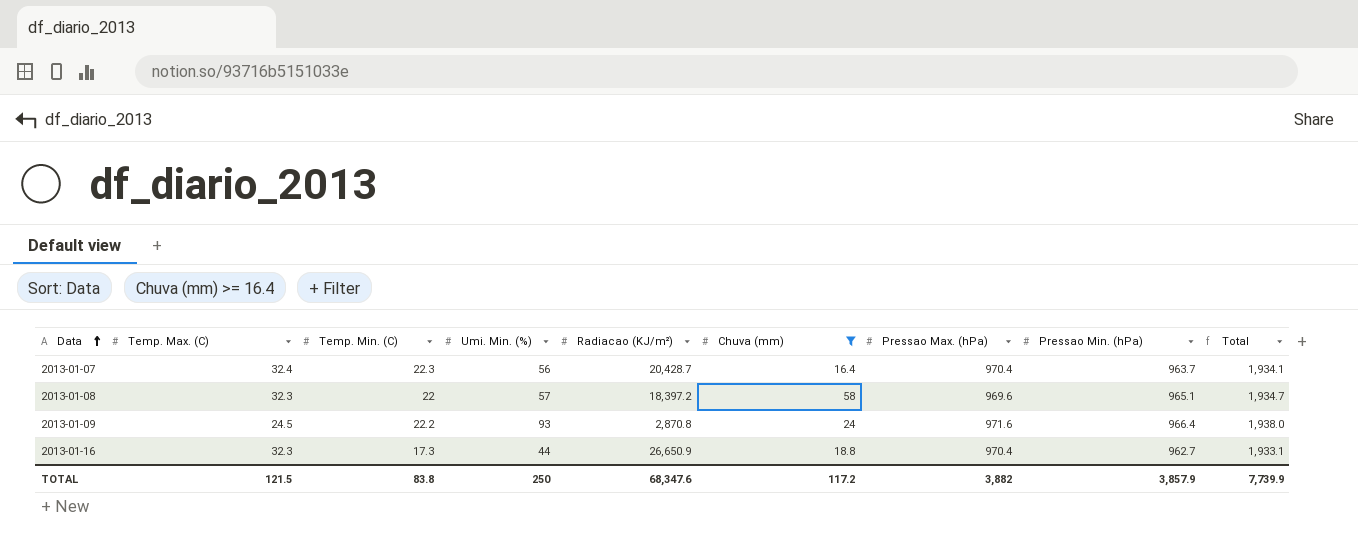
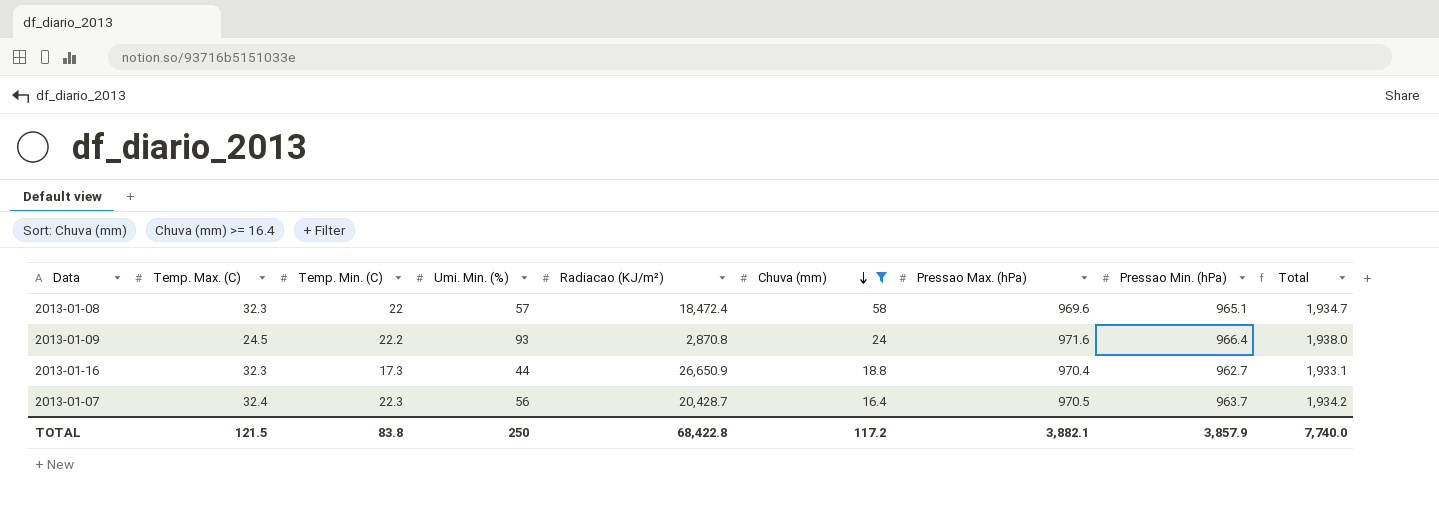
row order: Data ascending -> Chuva (mm) descending
2013-01-08 | Radiacao (KJ/m²): 18,397.2 -> 18,472.4
2013-01-07 | Pressao Max. (hPa): 970.4 -> 970.5
2013-01-07 | Total: 1,934.1 -> 1,934.2
TOTAL | Radiacao (KJ/m²): 68,347.6 -> 68,422.8
TOTAL | Pressao Max. (hPa): 3,882 -> 3,882.1
TOTAL | Total: 7,739.9 -> 7,740.0

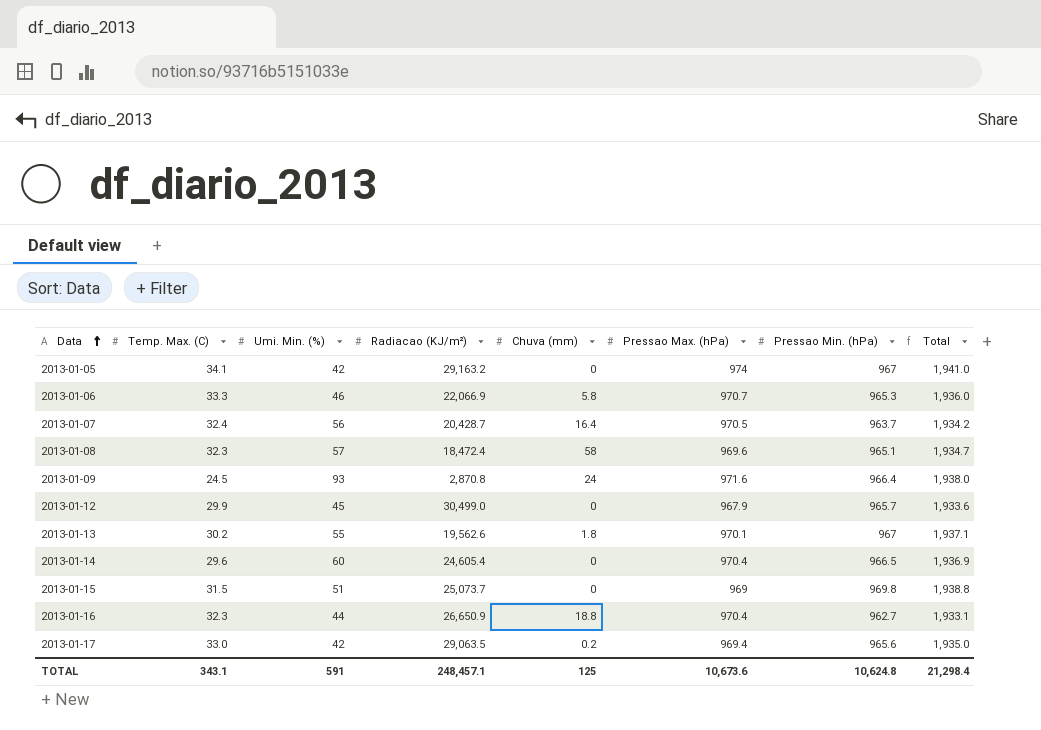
filter: Chuva (mm) >= 16.4 -> none
row order: Chuva (mm) descending -> Data ascending
column Temp. Min. (C) | position: 3 -> none
TOTAL | Temp. Max. (C): 121.5 -> 343.1
TOTAL | Umi. Min. (%): 250 -> 591
TOTAL | Radiacao (KJ/m²): 68,422.8 -> 248,457.1
TOTAL | Chuva (mm): 117.2 -> 125
TOTAL | Pressao Max. (hPa): 3,882.1 -> 10,673.6
TOTAL | Pressao Min. (hPa): 3,857.9 -> 10,624.8
TOTAL | Total: 7,740.0 -> 21,298.4

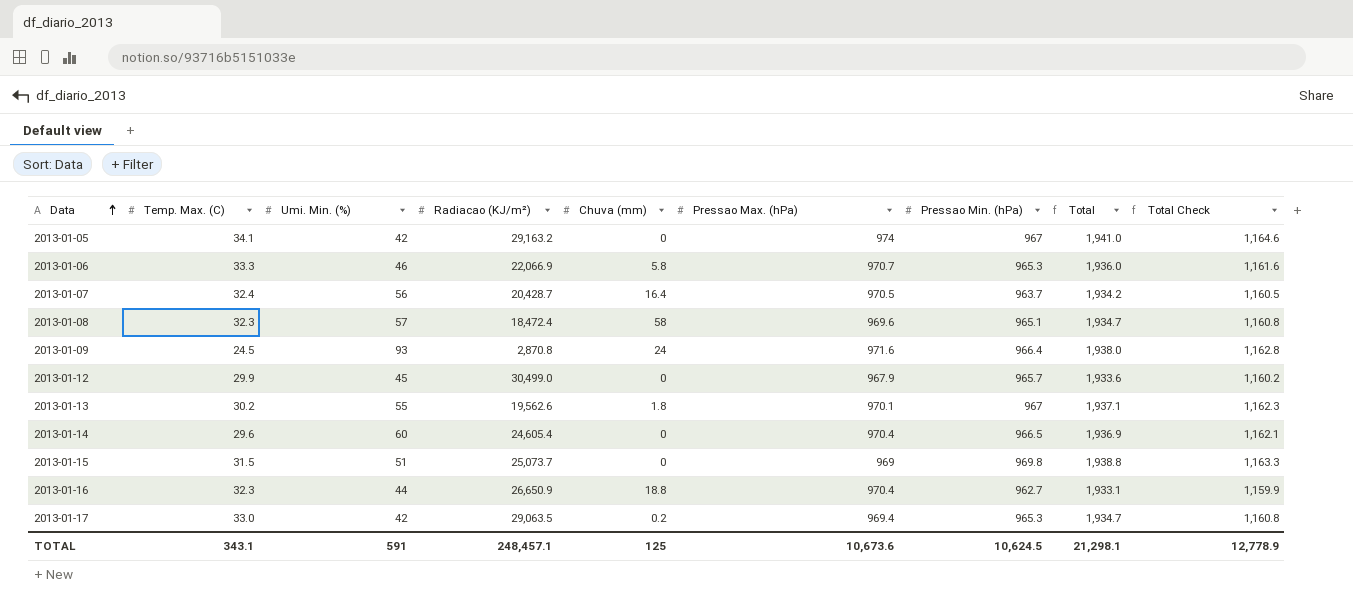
column Total Check | formula: none -> [Total] * 0.6
2013-01-17 | Pressao Min. (hPa): 965.6 -> 965.3
2013-01-17 | Total: 1,935.0 -> 1,934.7
TOTAL | Pressao Min. (hPa): 10,624.8 -> 10,624.5
TOTAL | Total: 21,298.4 -> 21,298.1

